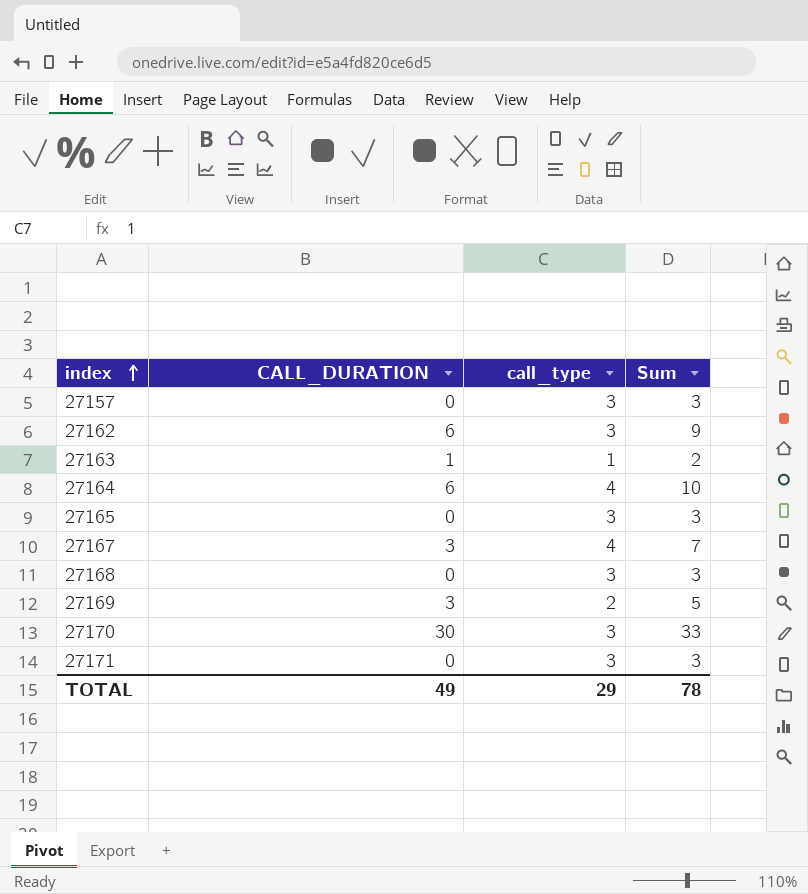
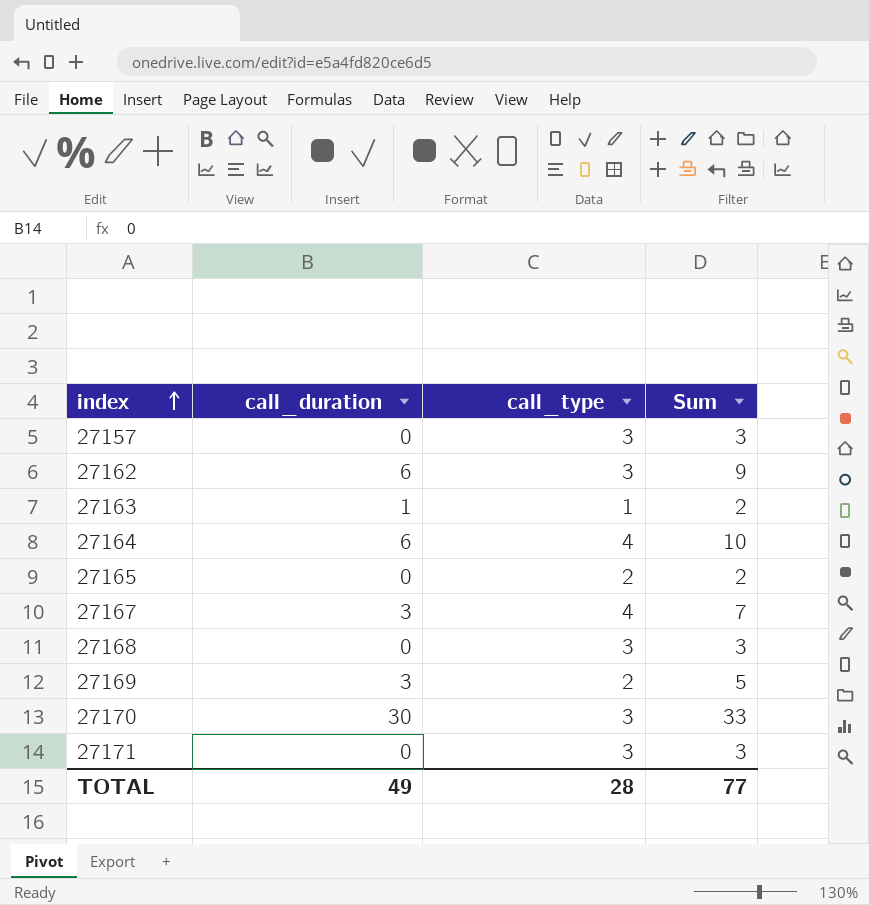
column name: CALL_DURATION -> call_duration
27165 | call_type: 3 -> 2
27165 | Sum: 3 -> 2
TOTAL | call_type: 29 -> 28
TOTAL | Sum: 78 -> 77

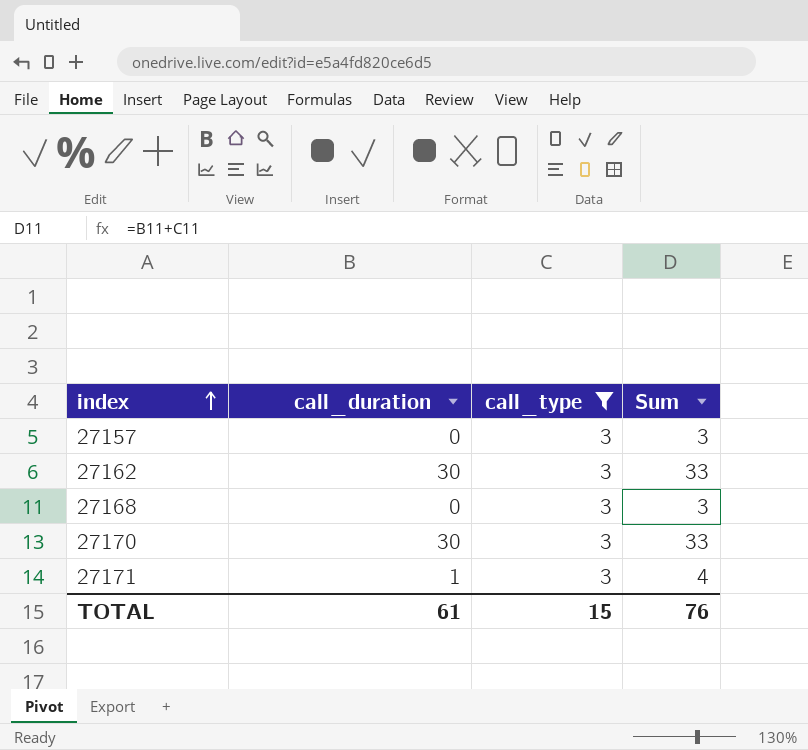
filter: none -> call_type = 3
27162 | call_duration: 6 -> 30
27162 | Sum: 9 -> 33
27171 | call_duration: 0 -> 1
27171 | Sum: 3 -> 4
TOTAL | call_duration: 49 -> 61
TOTAL | call_type: 28 -> 15
TOTAL | Sum: 77 -> 76

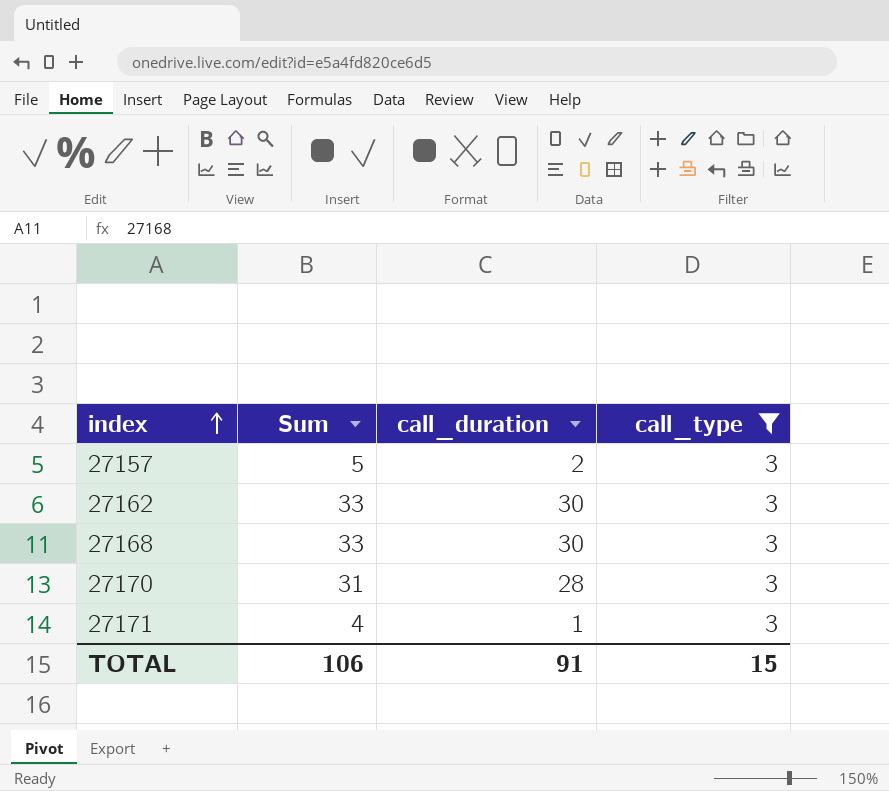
column Sum | position: 4 -> 2
27157 | Sum: 3 -> 5
27157 | call_duration: 0 -> 2
27168 | Sum: 3 -> 33
27168 | call_duration: 0 -> 30
27170 | Sum: 33 -> 31
27170 | call_duration: 30 -> 28
TOTAL | Sum: 76 -> 106
TOTAL | call_duration: 61 -> 91

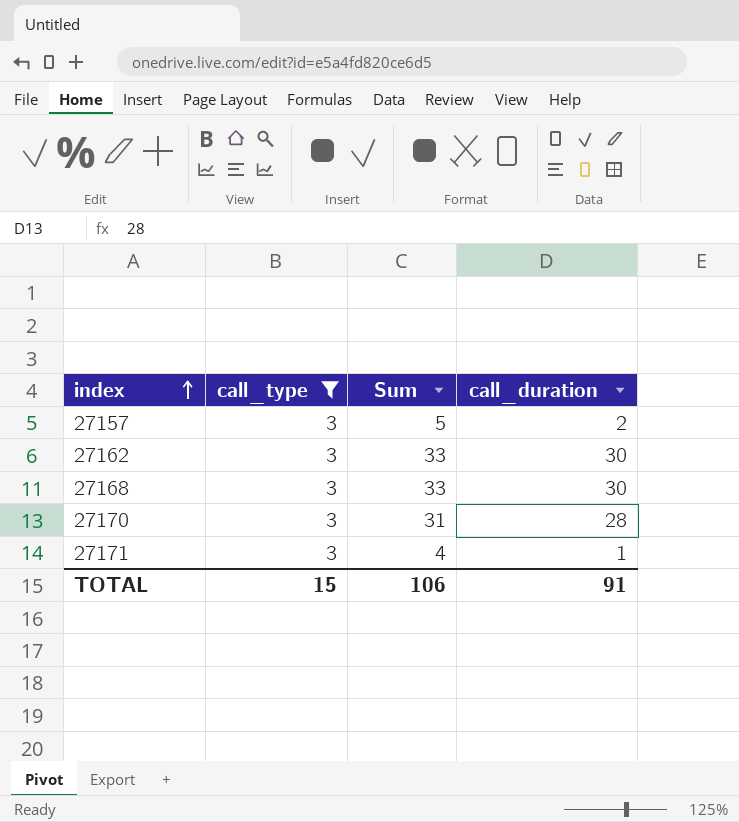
column call_type | position: 4 -> 2

